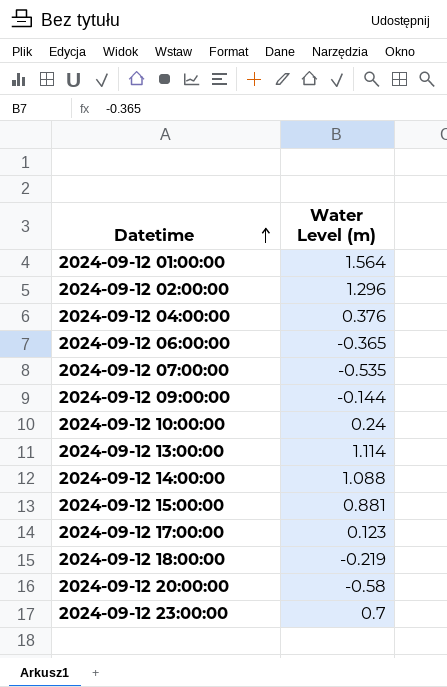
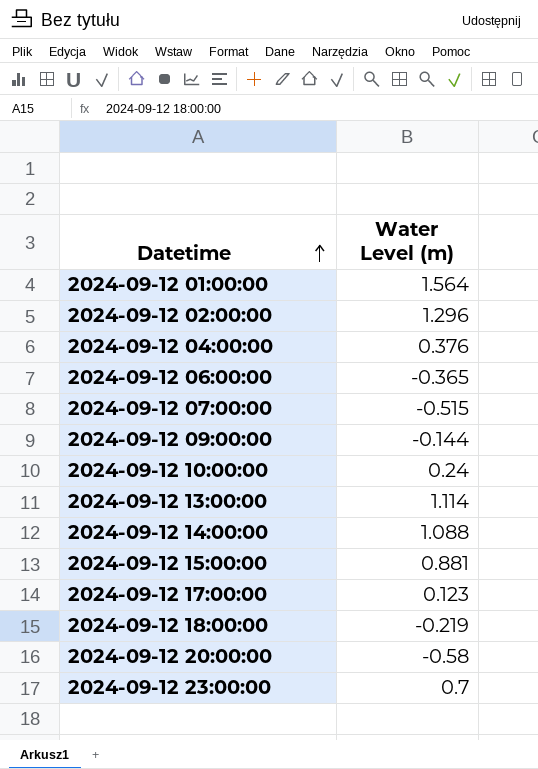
2024-09-12 07:00:00 | Water Level (m): -0.535 -> -0.515

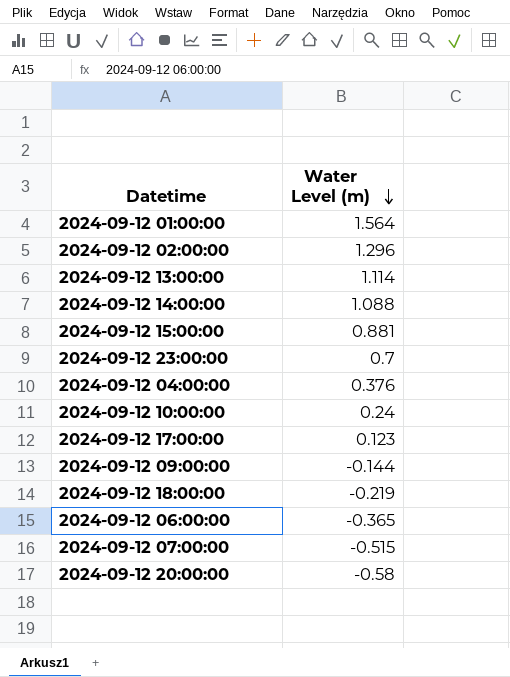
row order: Datetime ascending -> Water Level (m) descending

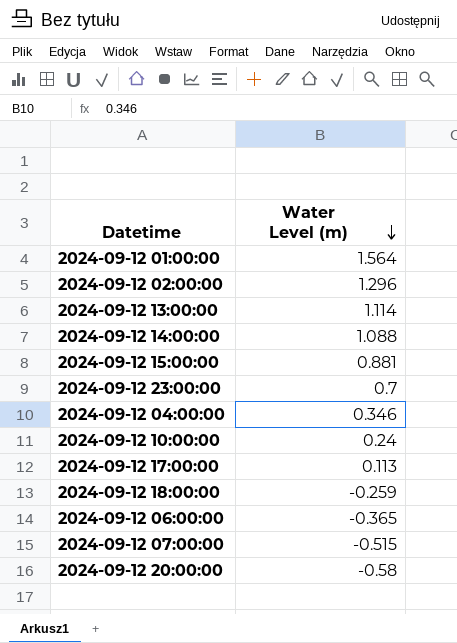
row 2024-09-12 09:00:00: -0.144 -> none
2024-09-12 04:00:00 | Water Level (m): 0.376 -> 0.346
2024-09-12 17:00:00 | Water Level (m): 0.123 -> 0.113
2024-09-12 18:00:00 | Water Level (m): -0.219 -> -0.259

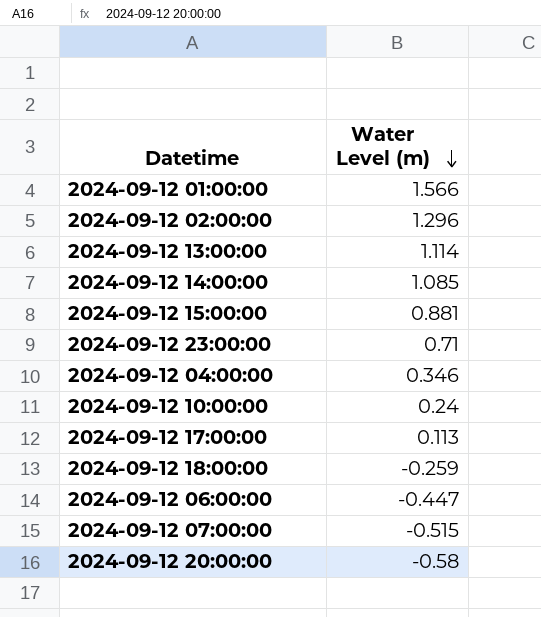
2024-09-12 01:00:00 | Water Level (m): 1.564 -> 1.566
2024-09-12 14:00:00 | Water Level (m): 1.088 -> 1.085
2024-09-12 23:00:00 | Water Level (m): 0.7 -> 0.71
2024-09-12 06:00:00 | Water Level (m): -0.365 -> -0.447

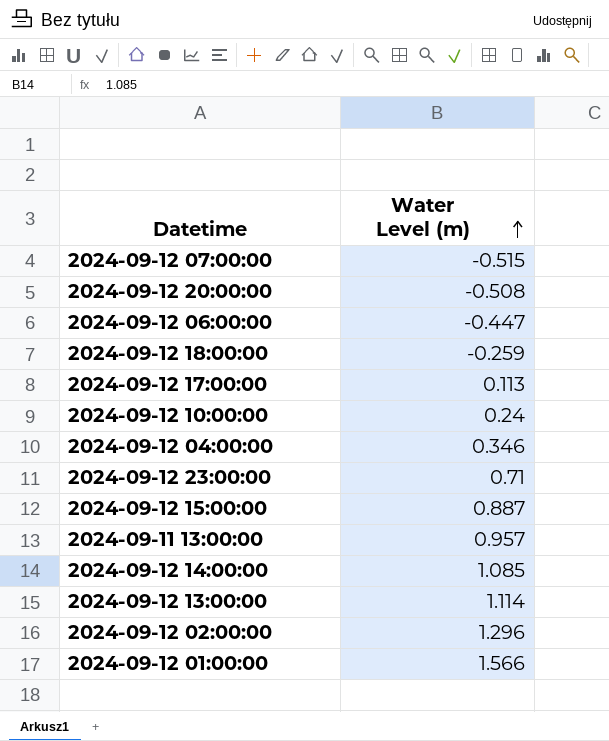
row order: Water Level (m) descending -> Water Level (m) ascending
2024-09-12 20:00:00 | Water Level (m): -0.58 -> -0.508
2024-09-12 15:00:00 | Water Level (m): 0.881 -> 0.887
row 2024-09-11 13:00:00: none -> 0.957

